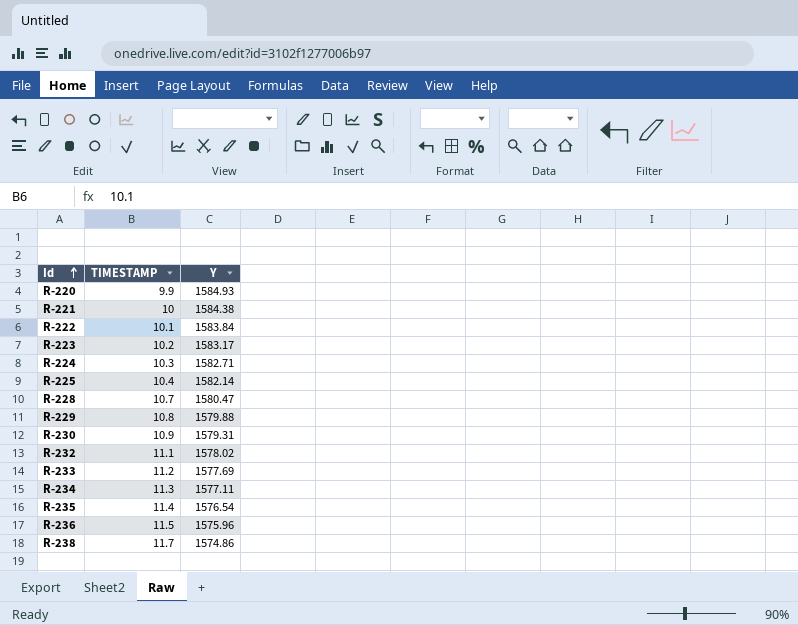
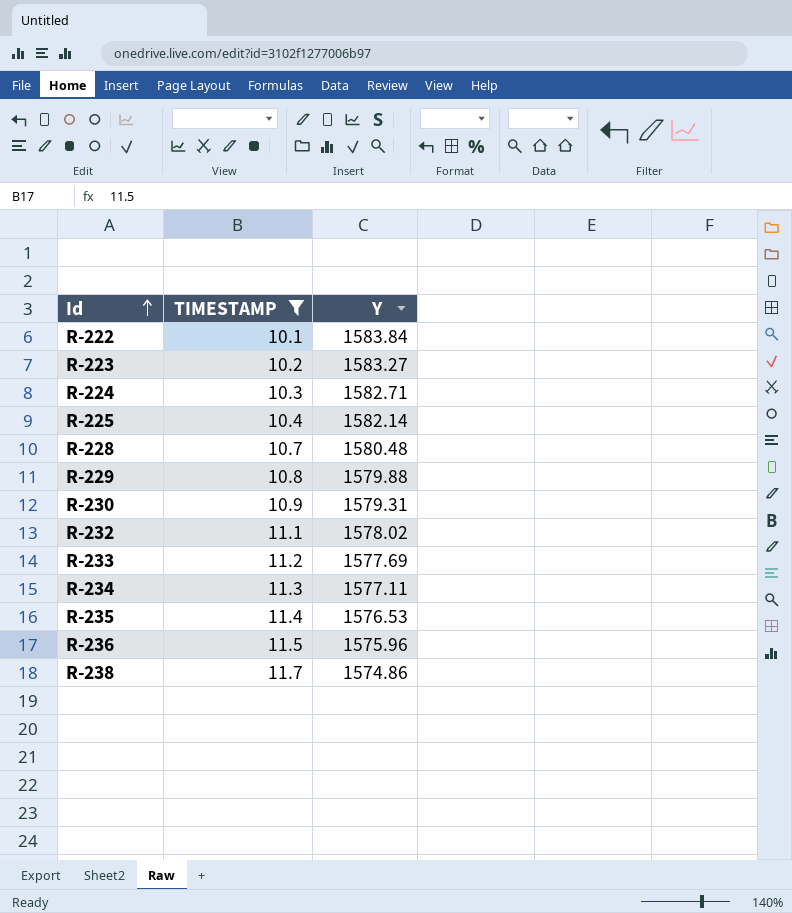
filter: none -> TIMESTAMP >= 10.1
R-223 | Y: 1583.17 -> 1583.27
R-228 | Y: 1580.47 -> 1580.48
R-235 | Y: 1576.54 -> 1576.53

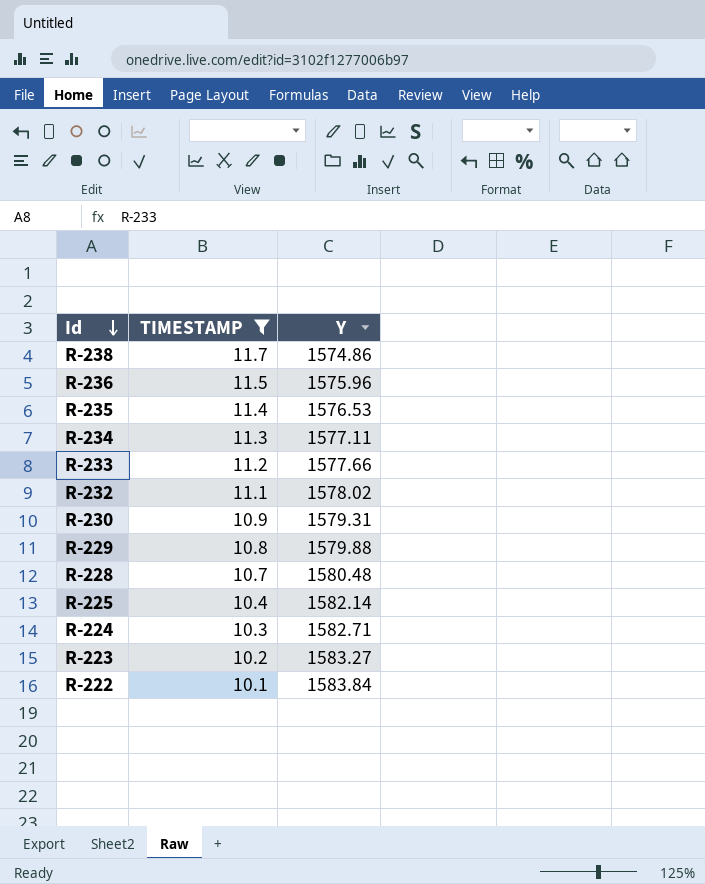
row order: Id ascending -> Id descending
R-233 | Y: 1577.69 -> 1577.66

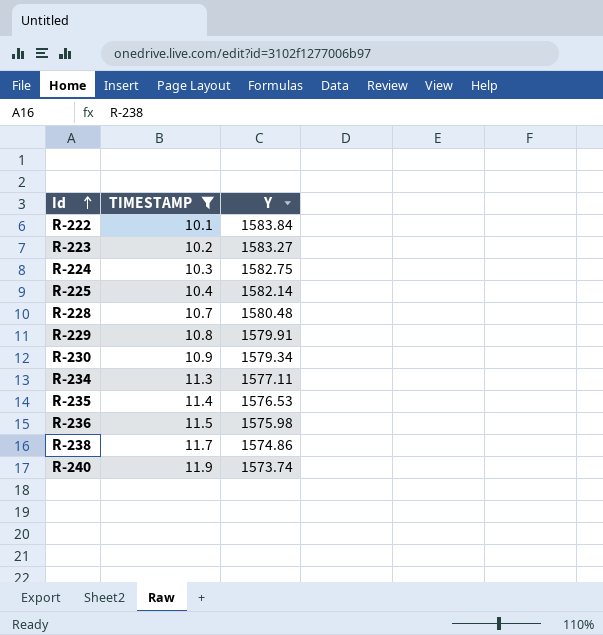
row order: Id descending -> Id ascending
row R-233: 11.2 | 1577.66 -> none
row R-232: 11.1 | 1578.02 -> none
R-224 | Y: 1582.71 -> 1582.75
R-229 | Y: 1579.88 -> 1579.91
R-230 | Y: 1579.31 -> 1579.34
R-236 | Y: 1575.96 -> 1575.98
row R-240: none -> 11.9 | 1573.74

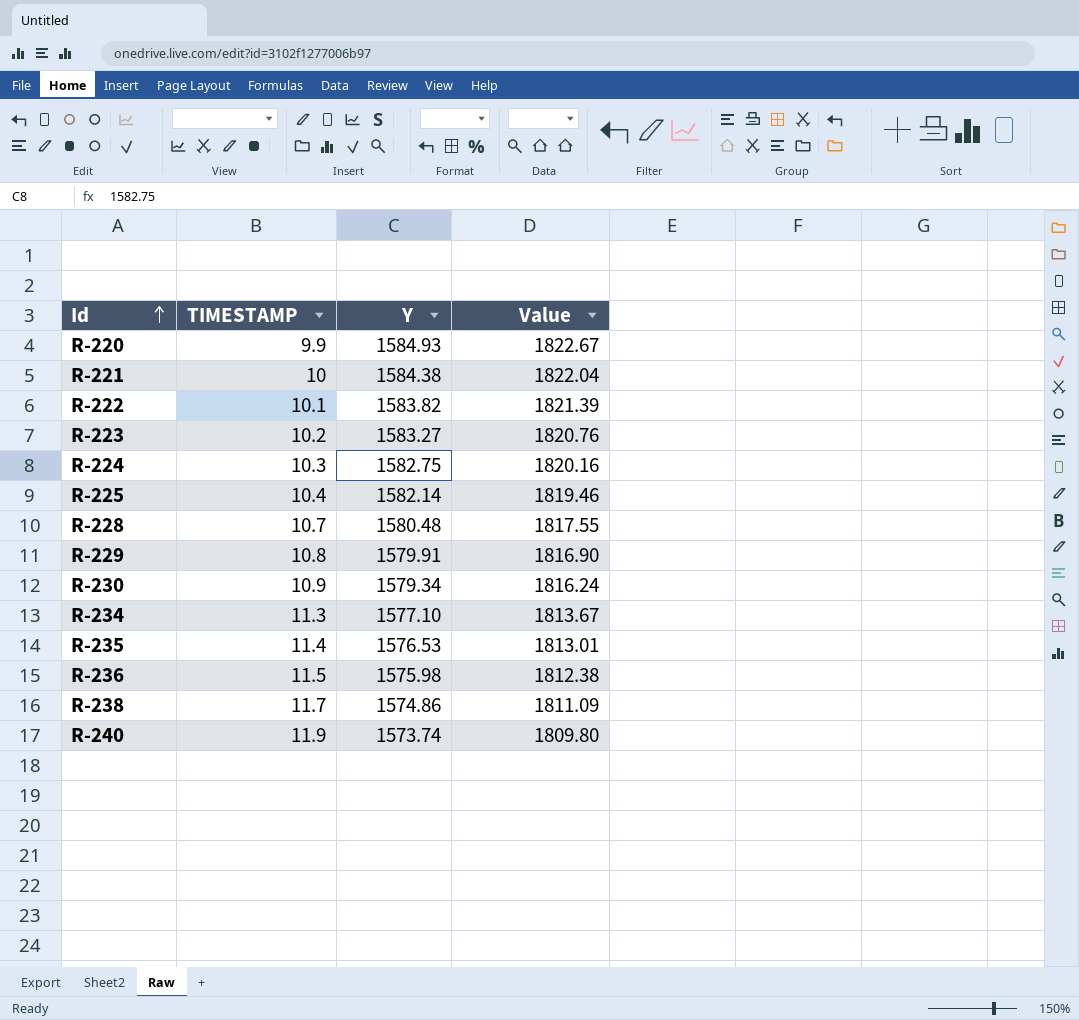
filter: TIMESTAMP >= 10.1 -> none
column Value | formula: none -> [Y] * 1.15
R-222 | Y: 1583.84 -> 1583.82
R-234 | Y: 1577.11 -> 1577.10

